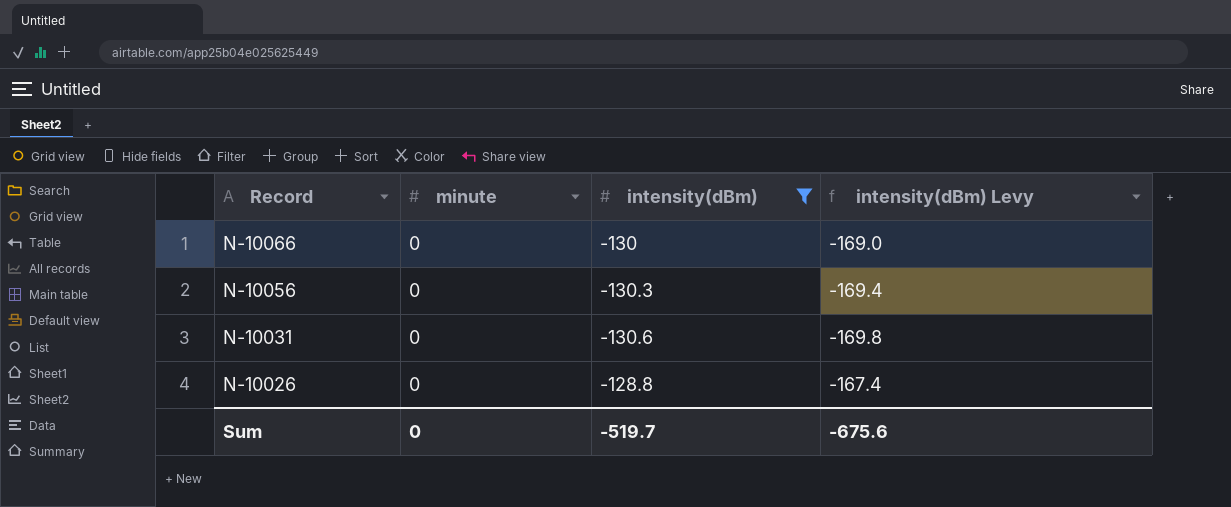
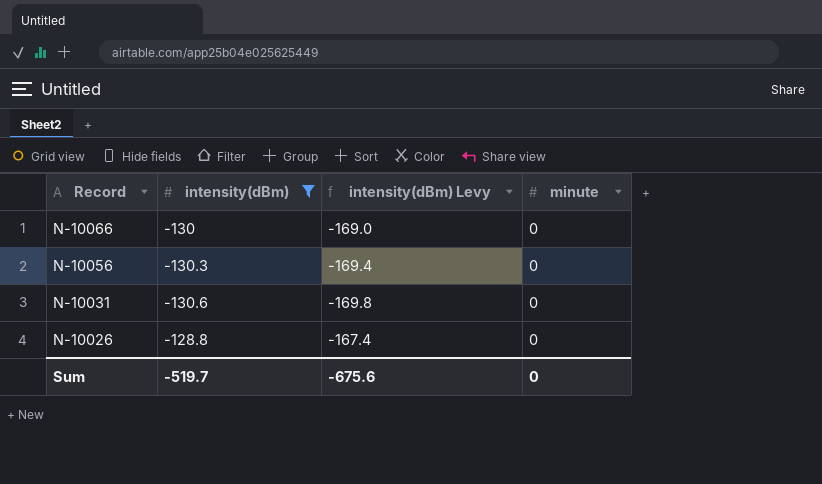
column minute | position: 2 -> 4

